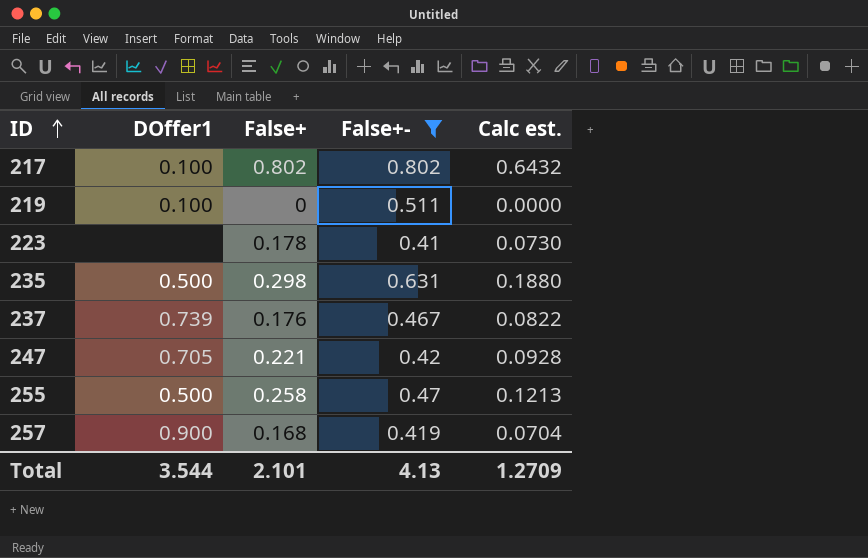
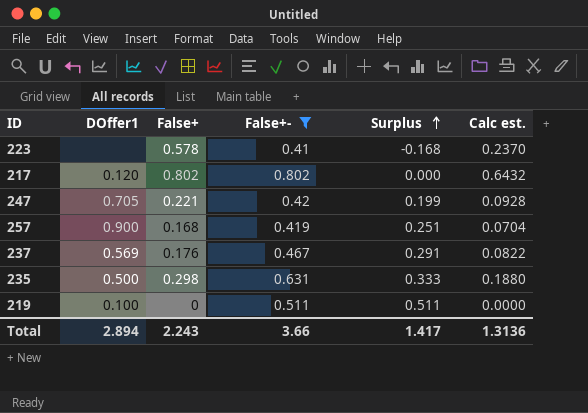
row order: ID ascending -> Surplus ascending
column Surplus | formula: none -> [False+-] - [False+]
row 255: 0.500 | 0.258 | 0.47 | 0.1213 -> none
223 | False+: 0.178 -> 0.578
223 | Calc est.: 0.0730 -> 0.2370
217 | DOffer1: 0.100 -> 0.120
237 | DOffer1: 0.739 -> 0.569
Total | DOffer1: 3.544 -> 2.894
Total | False+: 2.101 -> 2.243
Total | False+-: 4.13 -> 3.66
Total | Calc est.: 1.2709 -> 1.3136

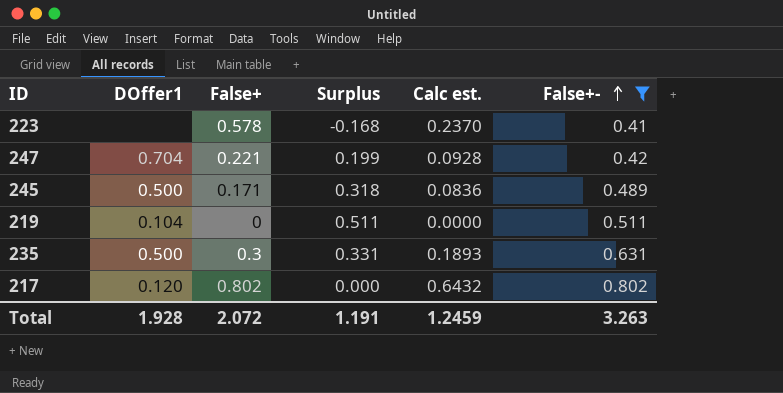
row order: Surplus ascending -> False+- ascending
column False+- | position: 4 -> 6
row 257: 0.900 | 0.168 | 0.419 | 0.251 | 0.0704 -> none
row 237: 0.569 | 0.176 | 0.467 | 0.291 | 0.0822 -> none
247 | DOffer1: 0.705 -> 0.704
row 245: none -> 0.500 | 0.171 | 0.318 | 0.0836 | 0.489
219 | DOffer1: 0.100 -> 0.104
235 | False+: 0.298 -> 0.3
235 | Surplus: 0.333 -> 0.331
235 | Calc est.: 0.1880 -> 0.1893
Total | DOffer1: 2.894 -> 1.928
Total | False+: 2.243 -> 2.072
Total | Surplus: 1.417 -> 1.191
Total | Calc est.: 1.3136 -> 1.2459
Total | False+-: 3.66 -> 3.263

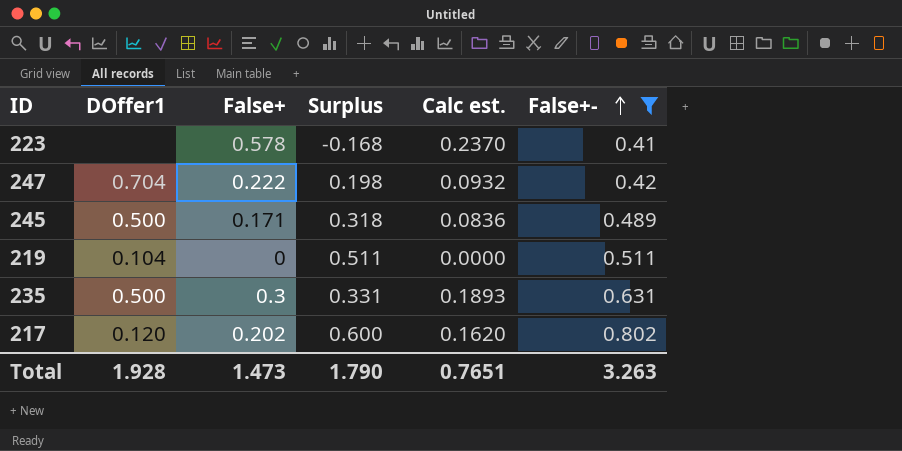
247 | False+: 0.221 -> 0.222
247 | Surplus: 0.199 -> 0.198
247 | Calc est.: 0.0928 -> 0.0932
217 | False+: 0.802 -> 0.202
217 | Surplus: 0.000 -> 0.600
217 | Calc est.: 0.6432 -> 0.1620
Total | False+: 2.072 -> 1.473
Total | Surplus: 1.191 -> 1.790
Total | Calc est.: 1.2459 -> 0.7651

